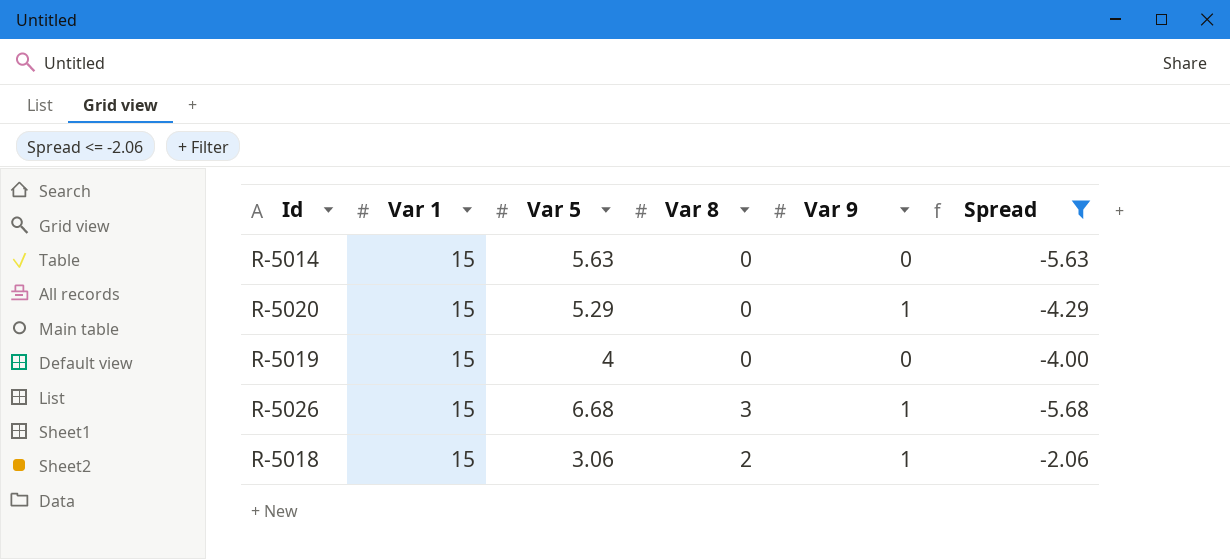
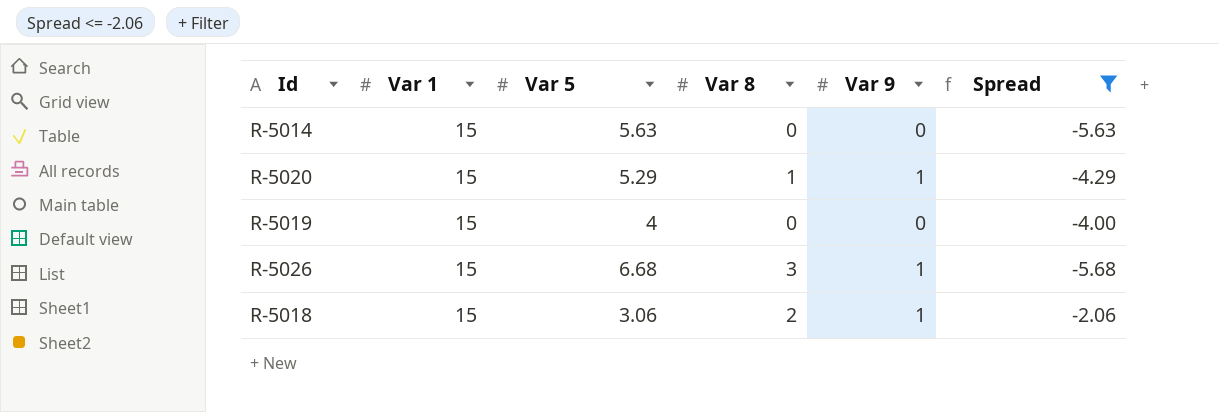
R-5020 | Var 8: 0 -> 1

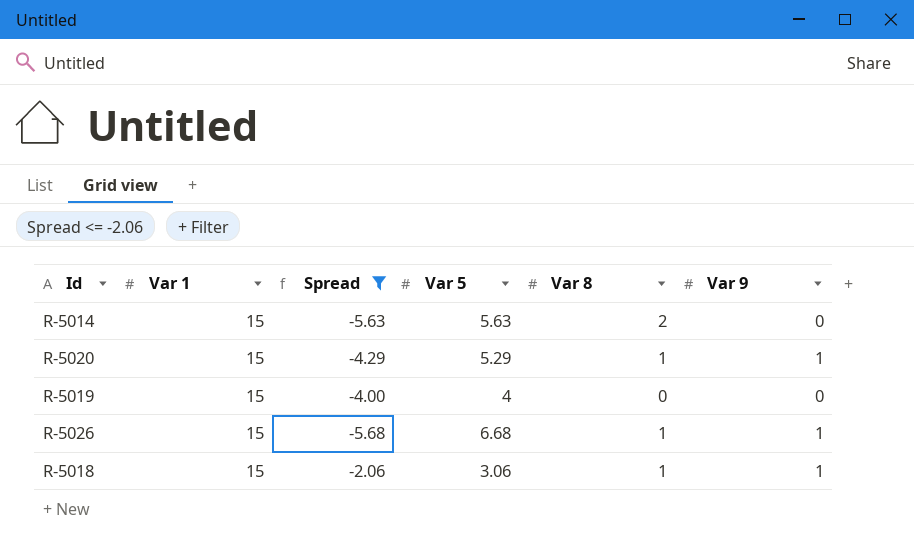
column Spread | position: 6 -> 3
R-5014 | Var 8: 0 -> 2
R-5026 | Var 8: 3 -> 1
R-5018 | Var 8: 2 -> 1

